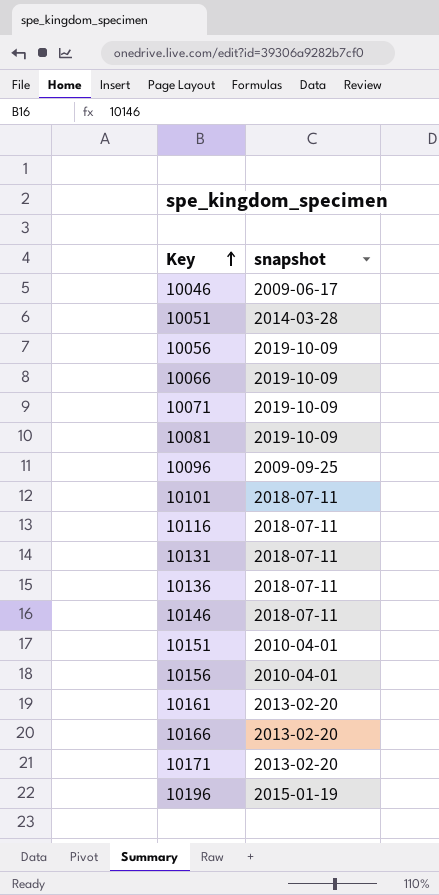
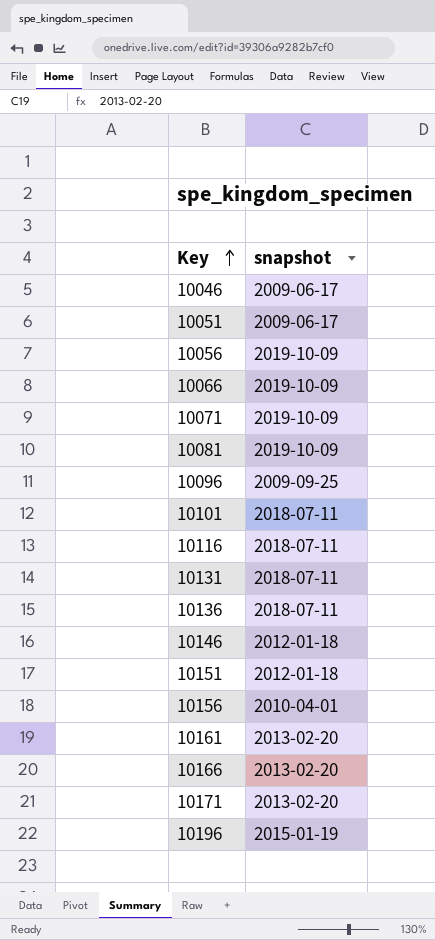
10051 | snapshot: 2014-03-28 -> 2009-06-17
10146 | snapshot: 2018-07-11 -> 2012-01-18
10151 | snapshot: 2010-04-01 -> 2012-01-18

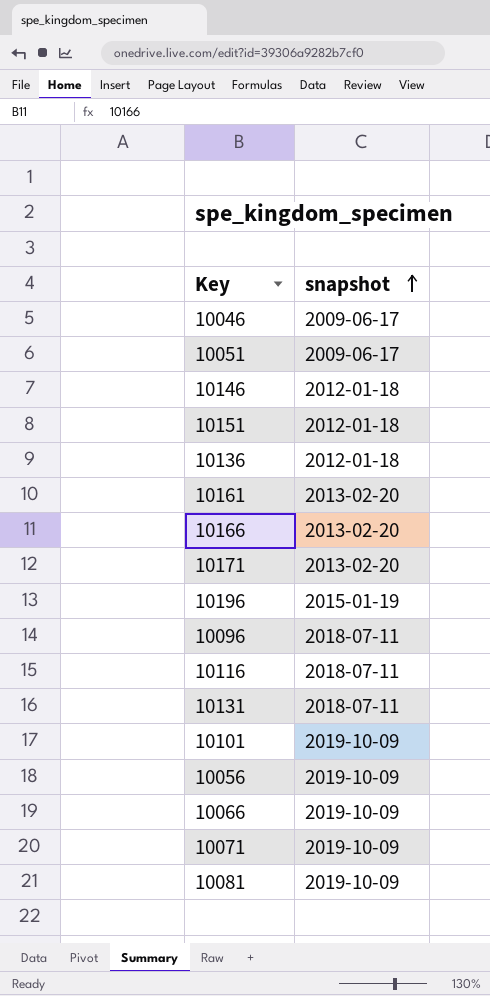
row order: Key ascending -> snapshot ascending
row 10156: 2010-04-01 -> none
10136 | snapshot: 2018-07-11 -> 2012-01-18
10096 | snapshot: 2009-09-25 -> 2018-07-11
10101 | snapshot: 2018-07-11 -> 2019-10-09

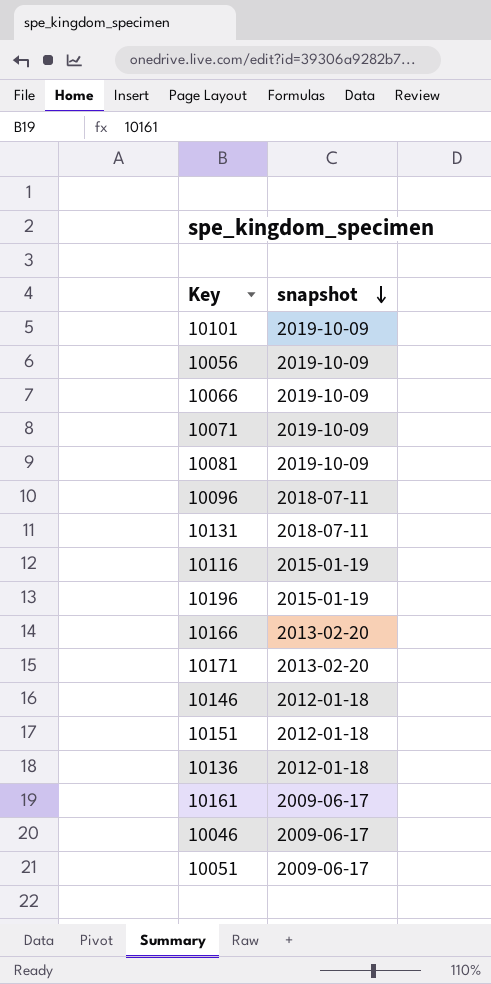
row order: snapshot ascending -> snapshot descending
10116 | snapshot: 2018-07-11 -> 2015-01-19
10161 | snapshot: 2013-02-20 -> 2009-06-17

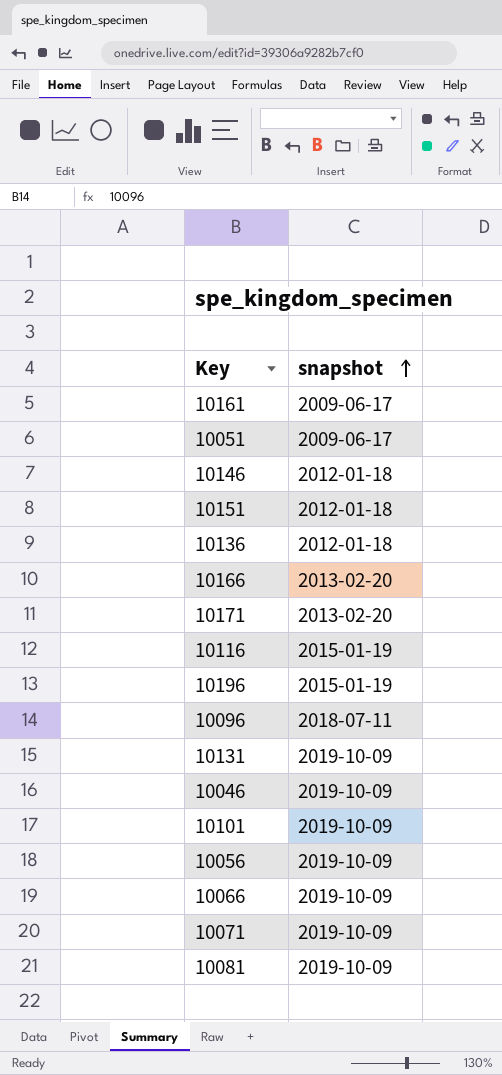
row order: snapshot descending -> snapshot ascending
10131 | snapshot: 2018-07-11 -> 2019-10-09
10046 | snapshot: 2009-06-17 -> 2019-10-09

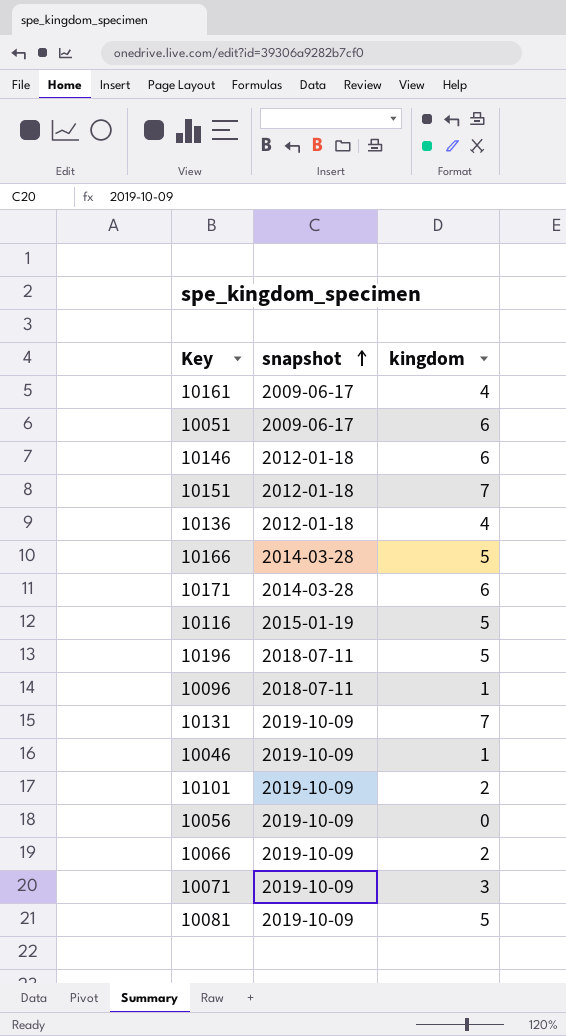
column kingdom | position: none -> 3
10166 | snapshot: 2013-02-20 -> 2014-03-28
10171 | snapshot: 2013-02-20 -> 2014-03-28
10196 | snapshot: 2015-01-19 -> 2018-07-11

